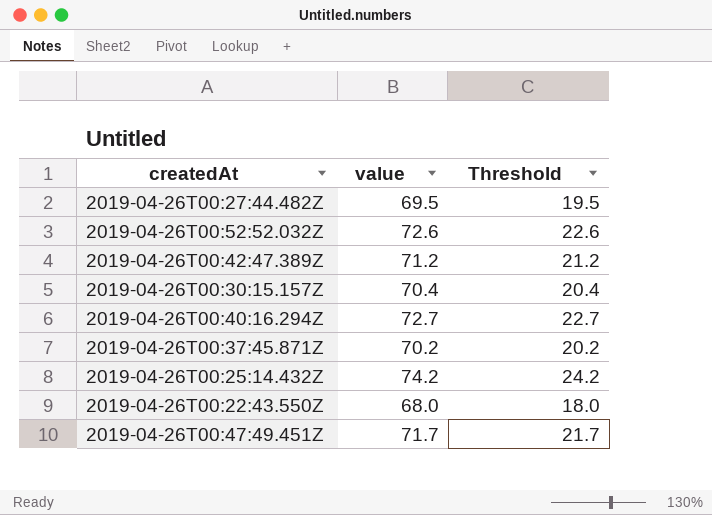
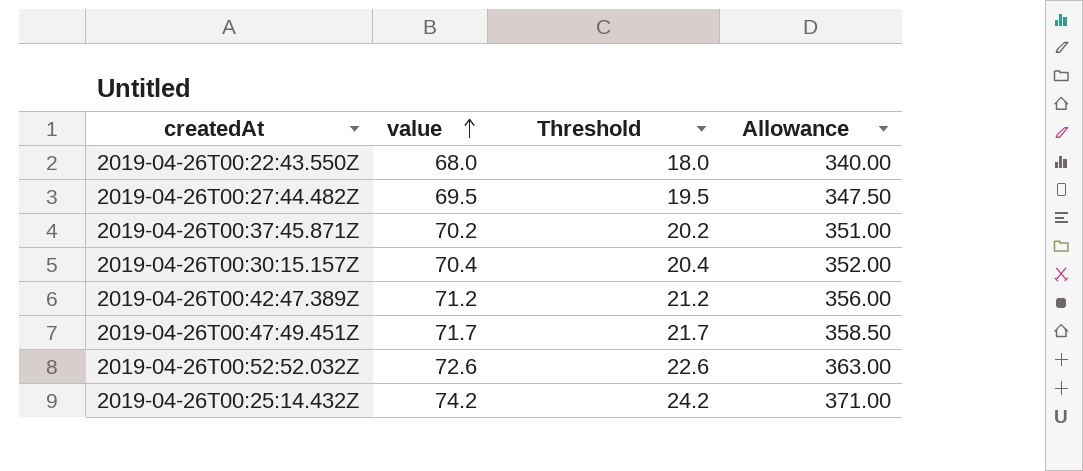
row order: none -> value ascending
column Allowance | formula: none -> [value] * 5
row 2019-04-26T00:40:16.294Z: 72.7 | 22.7 -> none

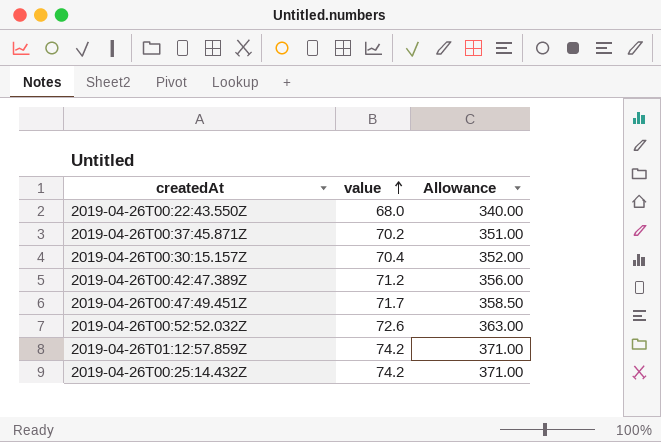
column Threshold | formula: [value] - 50 -> none
row 2019-04-26T00:27:44.482Z: 69.5 | 19.5 | 347.50 -> none
row 2019-04-26T01:12:57.859Z: none -> 74.2 | 371.00

